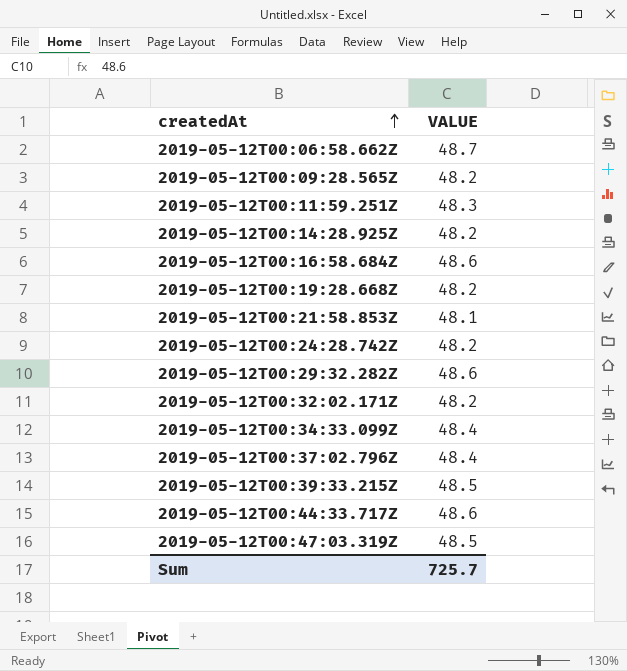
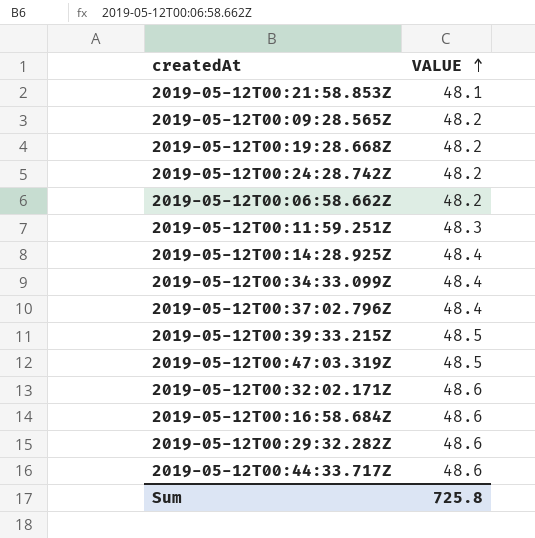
row order: createdAt ascending -> VALUE ascending
2019-05-12T00:06:58.662Z | VALUE: 48.7 -> 48.2
2019-05-12T00:14:28.925Z | VALUE: 48.2 -> 48.4
2019-05-12T00:32:02.171Z | VALUE: 48.2 -> 48.6
Sum | VALUE: 725.7 -> 725.8

